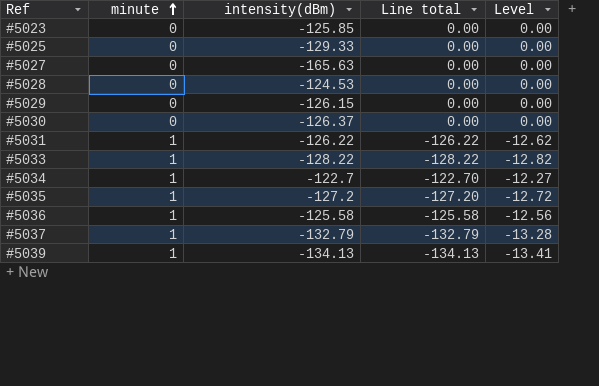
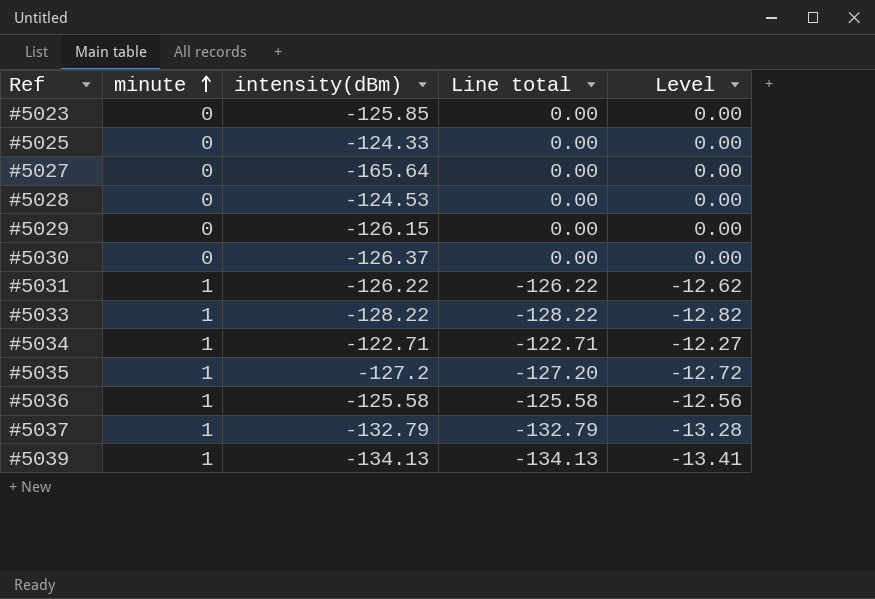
#5025 | intensity(dBm): -129.33 -> -124.33
#5027 | intensity(dBm): -165.63 -> -165.64
#5034 | intensity(dBm): -122.7 -> -122.71
#5034 | Line total: -122.70 -> -122.71

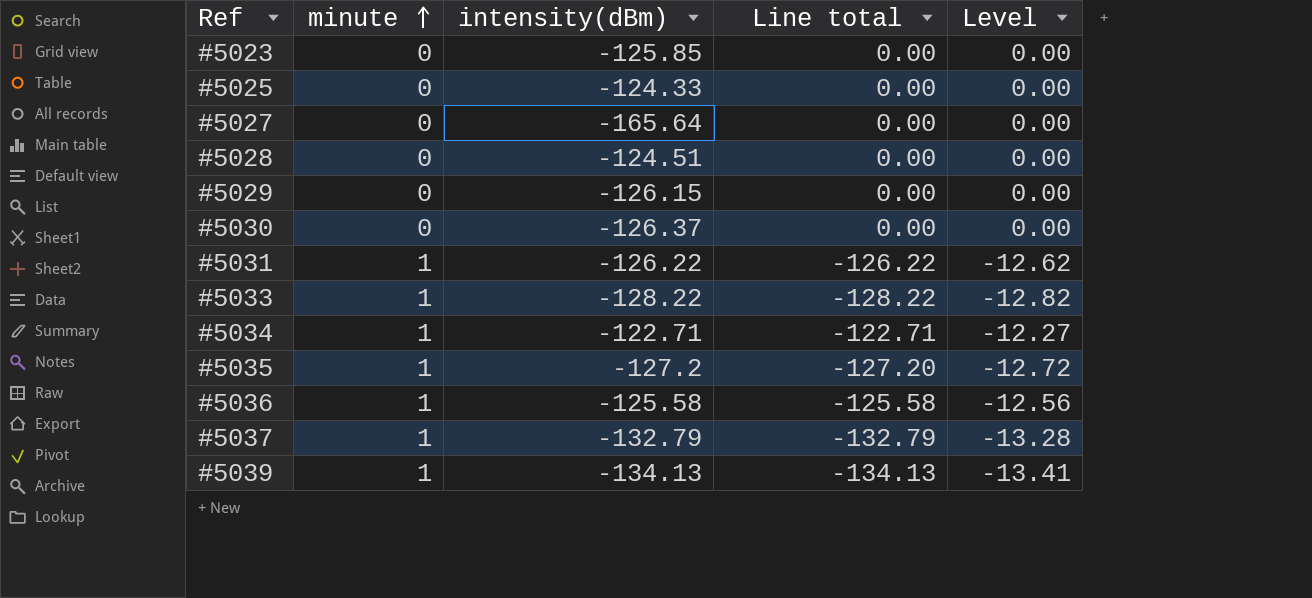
#5028 | intensity(dBm): -124.53 -> -124.51

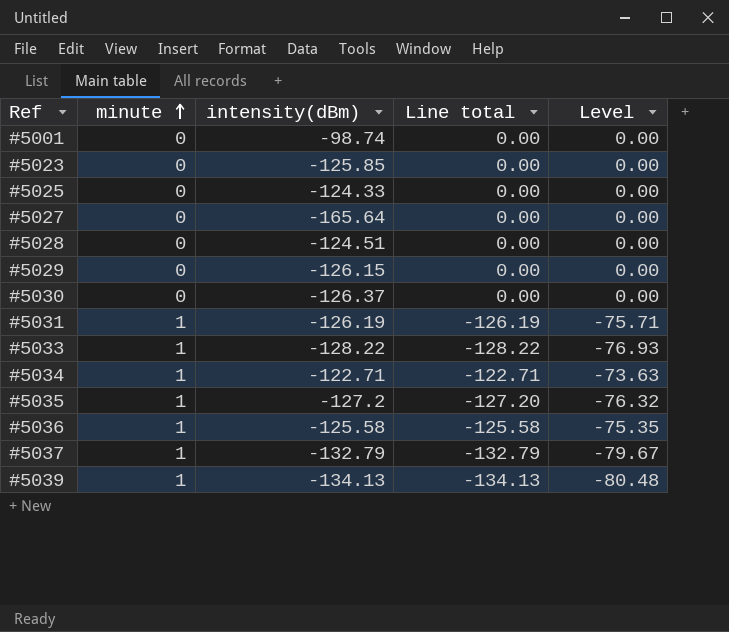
column Level | formula: [Line total] * 0.1 -> [Line total] * 0.6
row #5001: none -> 0 | -98.74 | 0.00 | 0.00
#5031 | intensity(dBm): -126.22 -> -126.19
#5031 | Line total: -126.22 -> -126.19

